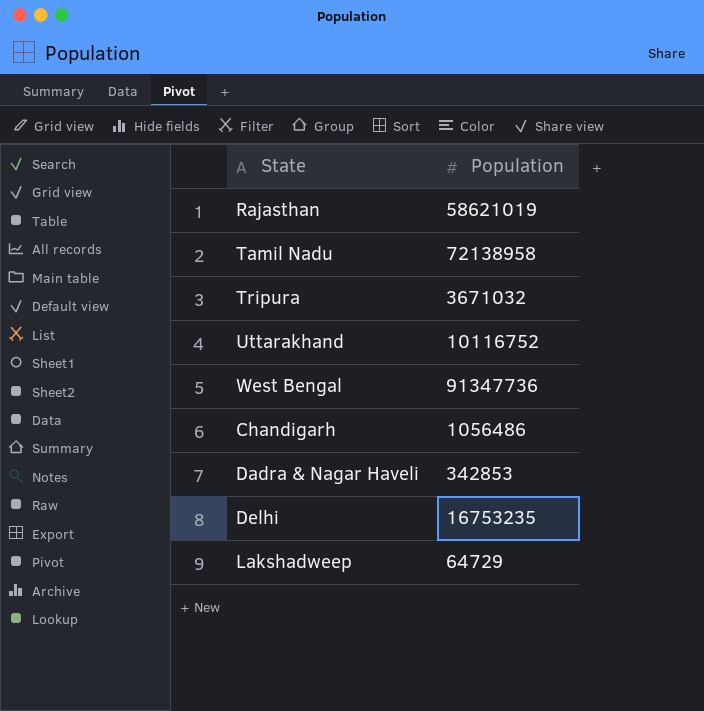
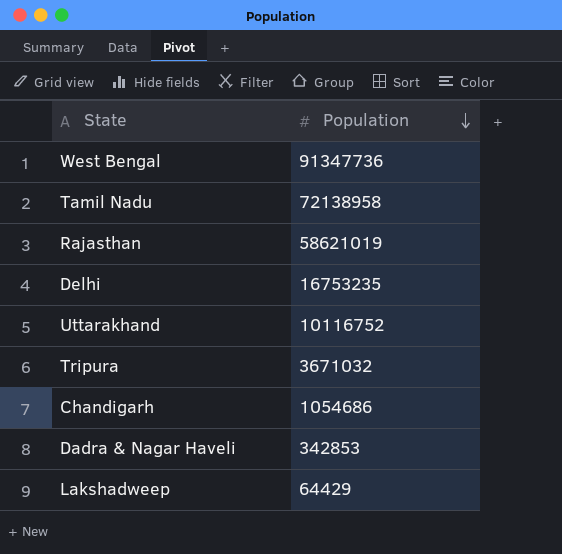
row order: none -> Population descending
Chandigarh | Population: 1056486 -> 1054686
Lakshadweep | Population: 64729 -> 64429

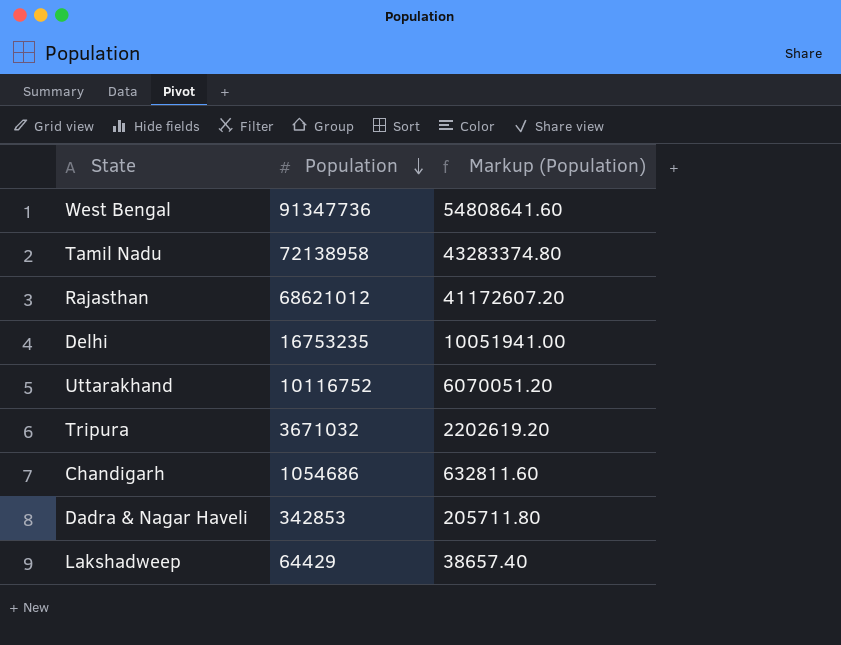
column Markup (Population) | formula: none -> [Population] * 0.6
Rajasthan | Population: 58621019 -> 68621012

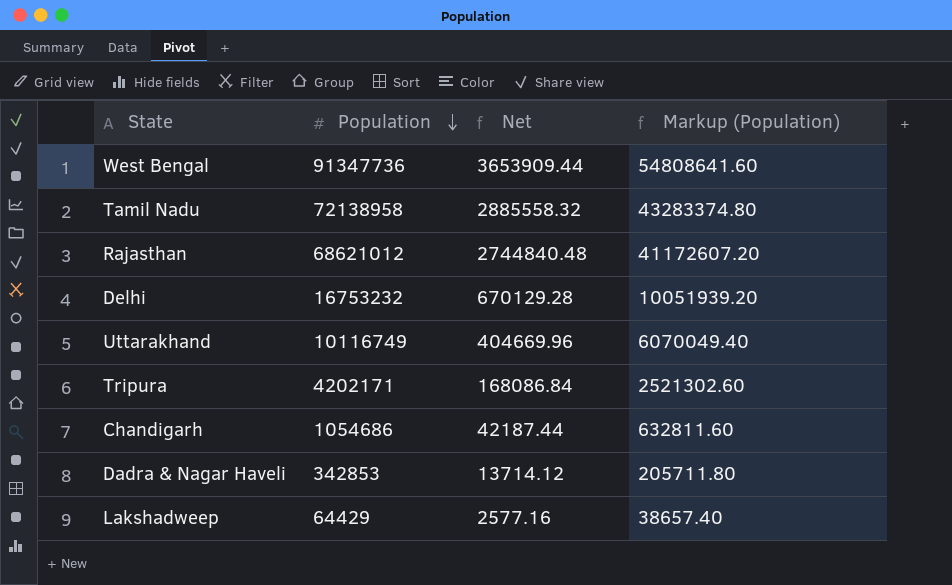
column Net | formula: none -> [Population] * 0.04
Delhi | Population: 16753235 -> 16753232
Delhi | Markup (Population): 10051941.00 -> 10051939.20
Uttarakhand | Population: 10116752 -> 10116749
Uttarakhand | Markup (Population): 6070051.20 -> 6070049.40
Tripura | Population: 3671032 -> 4202171
Tripura | Markup (Population): 2202619.20 -> 2521302.60

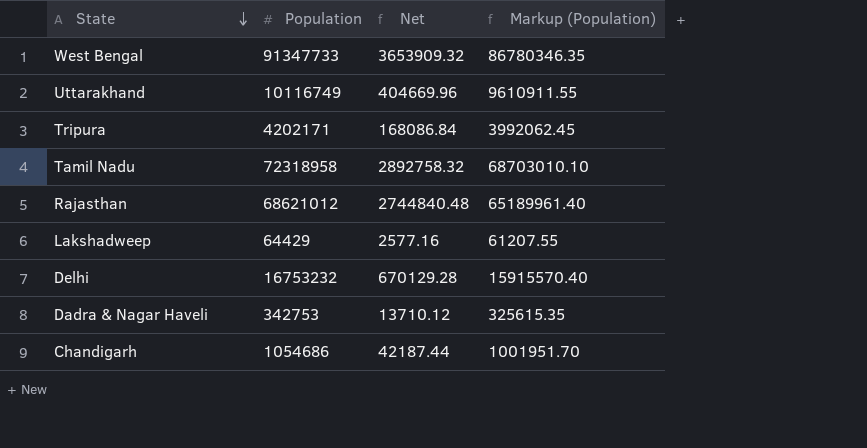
row order: Population descending -> State descending
column Markup (Population) | formula: [Population] * 0.6 -> [Population] * 0.95
West Bengal | Population: 91347736 -> 91347733
West Bengal | Net: 3653909.44 -> 3653909.32
Tamil Nadu | Population: 72138958 -> 72318958
Tamil Nadu | Net: 2885558.32 -> 2892758.32
Dadra & Nagar Haveli | Population: 342853 -> 342753
Dadra & Nagar Haveli | Net: 13714.12 -> 13710.12

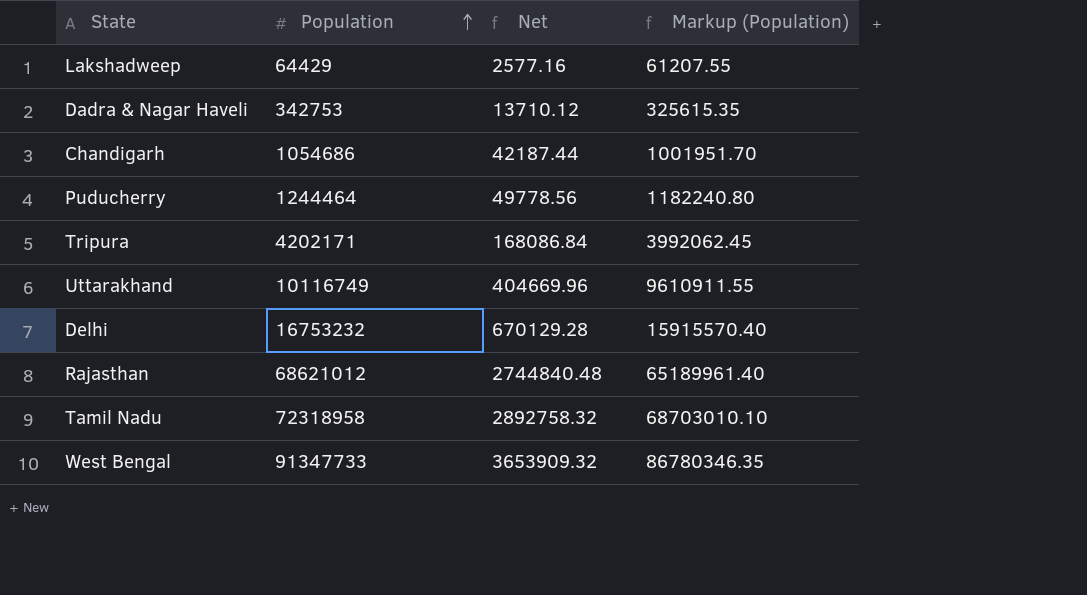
row order: State descending -> Population ascending
row Puducherry: none -> 1244464 | 49778.56 | 1182240.80

